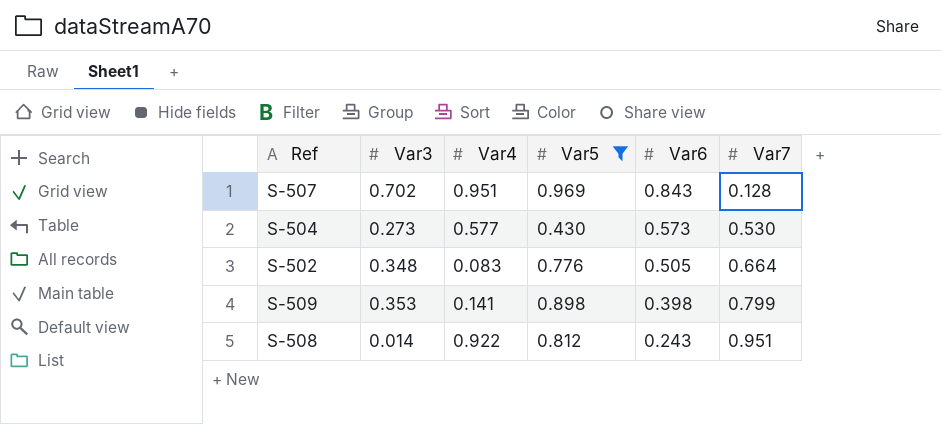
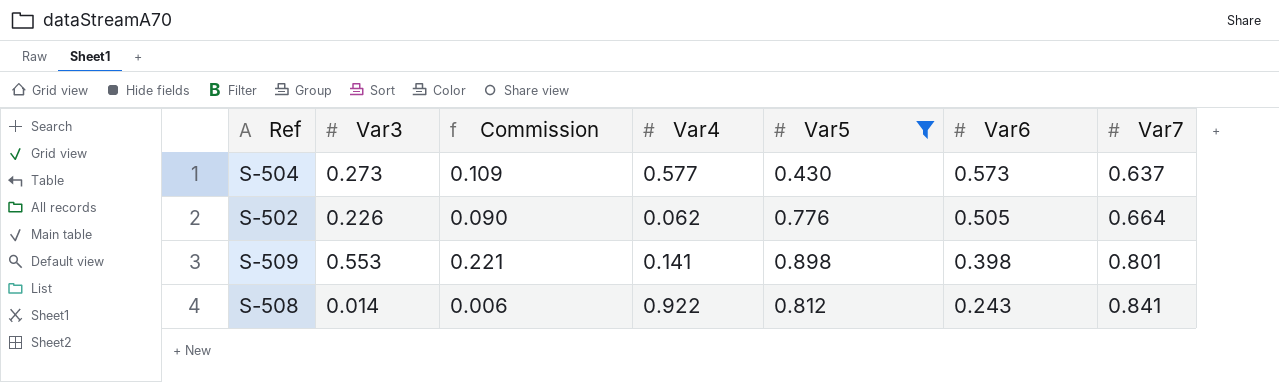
column Commission | formula: none -> [Var3] * 0.4
row S-507: 0.702 | 0.951 | 0.969 | 0.843 | 0.128 -> none
S-504 | Var7: 0.530 -> 0.637
S-502 | Var3: 0.348 -> 0.226
S-502 | Var4: 0.083 -> 0.062
S-509 | Var3: 0.353 -> 0.553
S-509 | Var7: 0.799 -> 0.801
S-508 | Var7: 0.951 -> 0.841

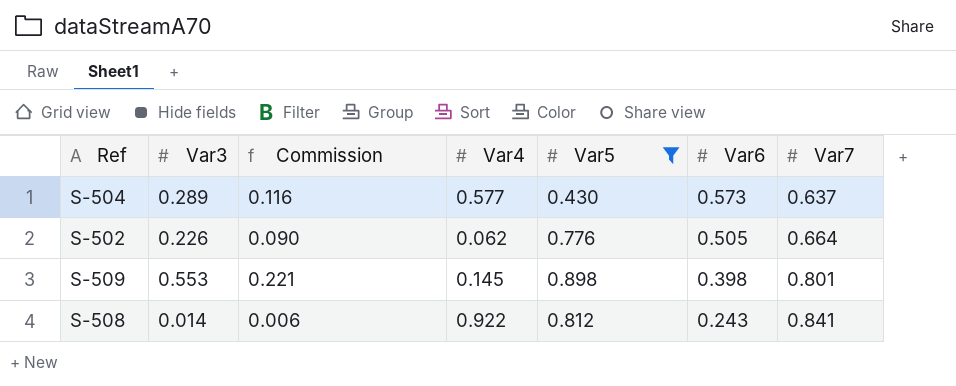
S-504 | Var3: 0.273 -> 0.289
S-504 | Commission: 0.109 -> 0.116
S-509 | Var4: 0.141 -> 0.145

